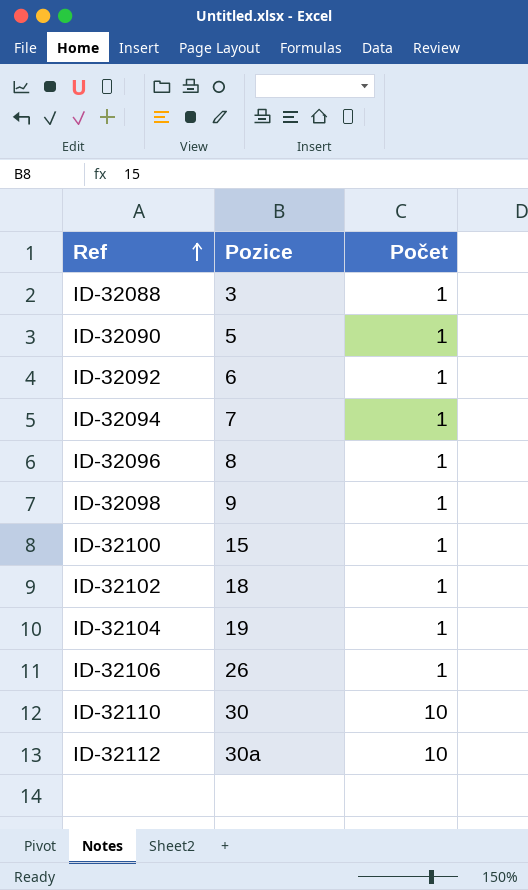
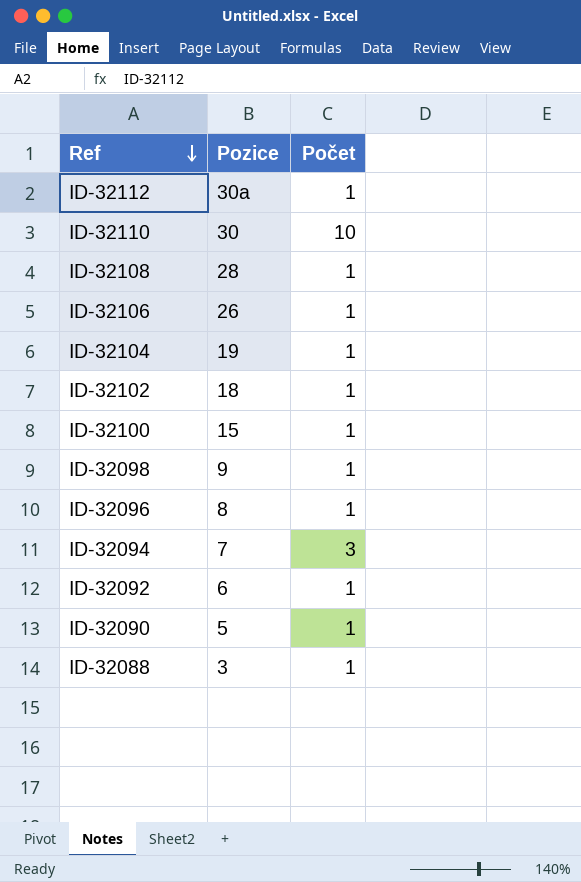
row order: Ref ascending -> Ref descending
ID-32112 | Počet: 10 -> 1
row ID-32108: none -> 28 | 1
ID-32094 | Počet: 1 -> 3

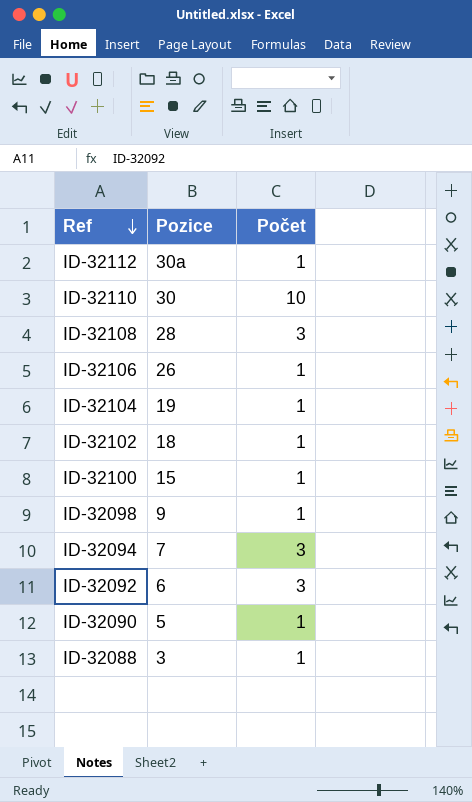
row ID-32096: 8 | 1 -> none
ID-32108 | Počet: 1 -> 3
ID-32092 | Počet: 1 -> 3

